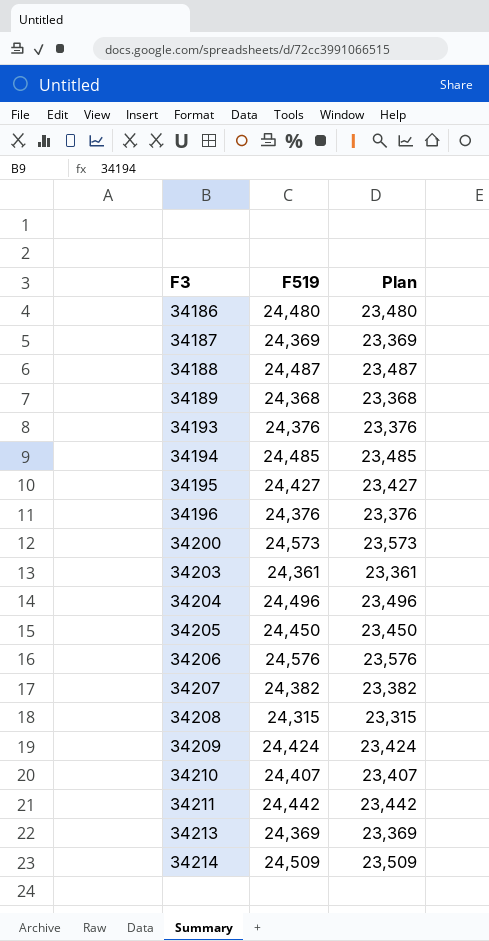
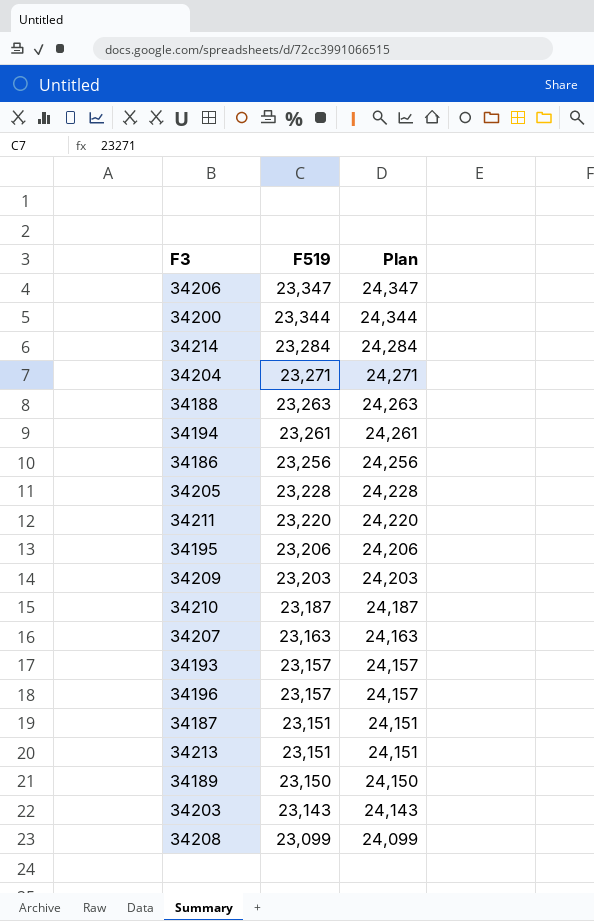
row order: F3 ascending -> F519 descending
column Plan | formula: [F519] - 1000 -> [F519] + 1000
34206 | F519: 24,576 -> 23,347
34200 | F519: 24,573 -> 23,344
34214 | F519: 24,509 -> 23,284
34204 | F519: 24,496 -> 23,271
34188 | F519: 24,487 -> 23,263
34194 | F519: 24,485 -> 23,261
34186 | F519: 24,480 -> 23,256
34205 | F519: 24,450 -> 23,228
34211 | F519: 24,442 -> 23,220
34195 | F519: 24,427 -> 23,206
34209 | F519: 24,424 -> 23,203
34210 | F519: 24,407 -> 23,187
34207 | F519: 24,382 -> 23,163
34193 | F519: 24,376 -> 23,157
34196 | F519: 24,376 -> 23,157
34187 | F519: 24,369 -> 23,151
34213 | F519: 24,369 -> 23,151
34189 | F519: 24,368 -> 23,150
34203 | F519: 24,361 -> 23,143
34208 | F519: 24,315 -> 23,099

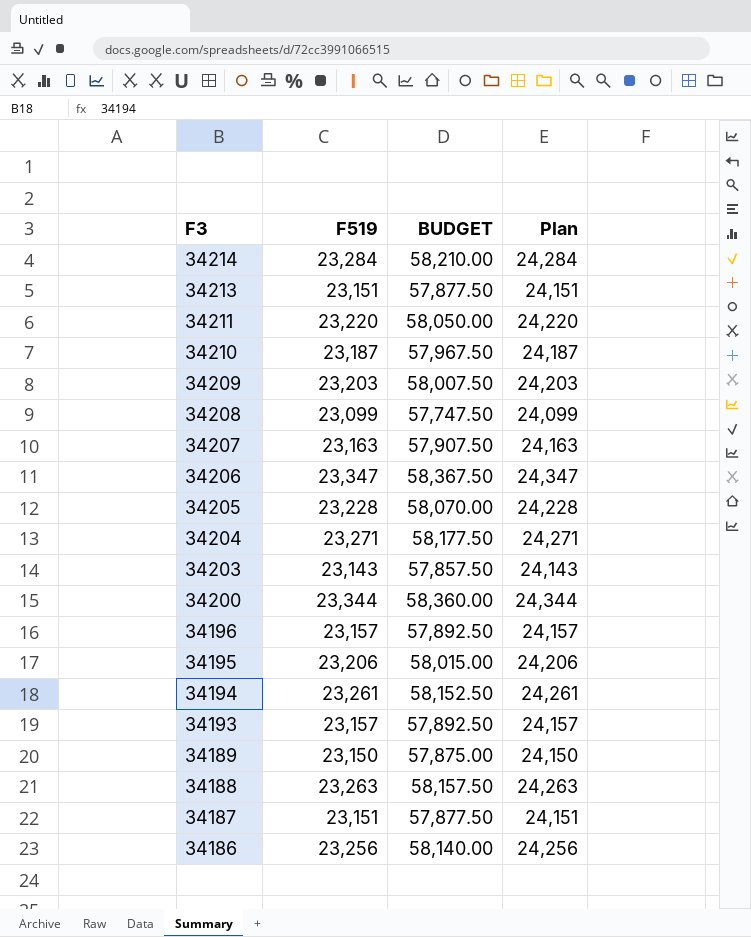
row order: F519 descending -> F3 descending
column BUDGET | formula: none -> [F519] * 2.5

